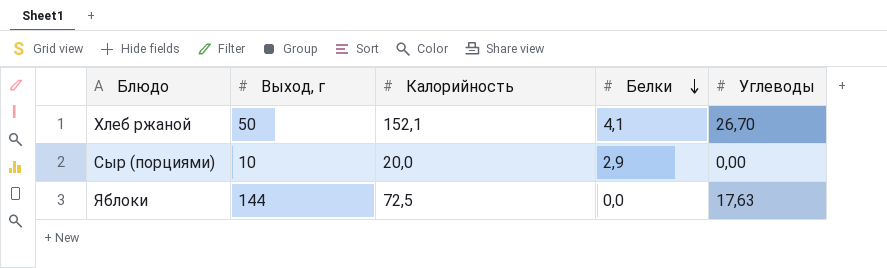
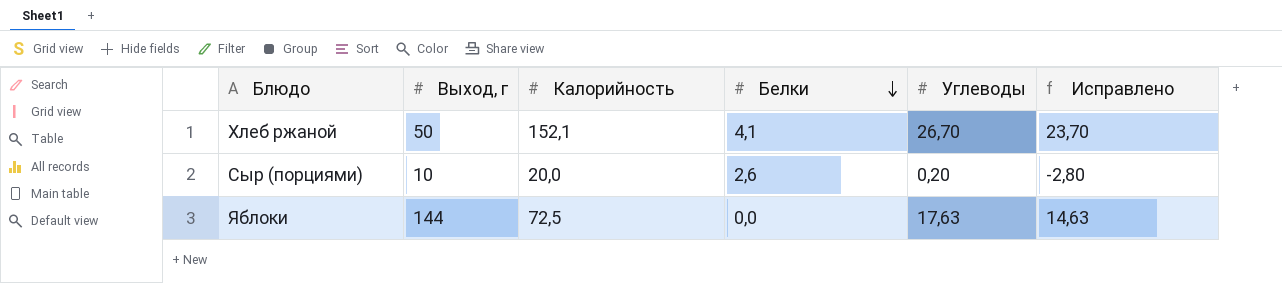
column Исправлено | formula: none -> [Углеводы] - 3
Сыр (порциями) | Белки: 2,9 -> 2,6
Сыр (порциями) | Углеводы: 0,00 -> 0,20

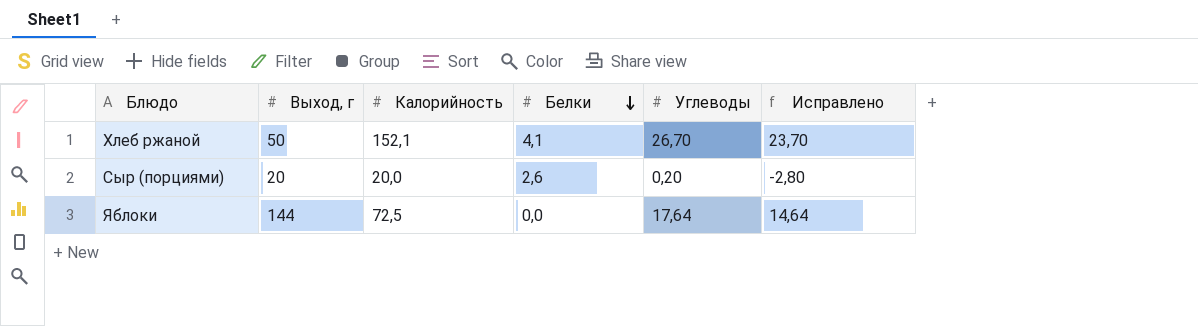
Сыр (порциями) | Выход, г: 10 -> 20
Яблоки | Углеводы: 17,63 -> 17,64
Яблоки | Исправлено: 14,63 -> 14,64

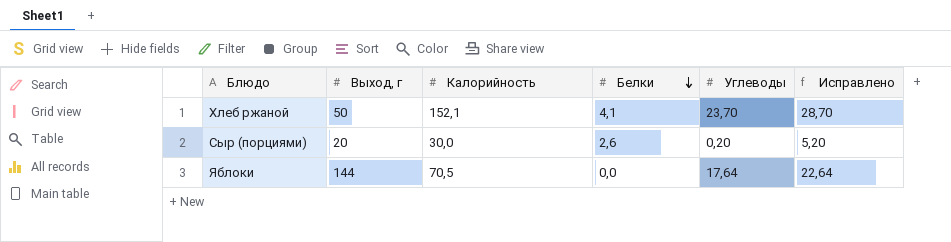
column Исправлено | formula: [Углеводы] - 3 -> [Углеводы] + 5
Хлеб ржаной | Углеводы: 26,70 -> 23,70
Сыр (порциями) | Калорийность: 20,0 -> 30,0
Яблоки | Калорийность: 72,5 -> 70,5

